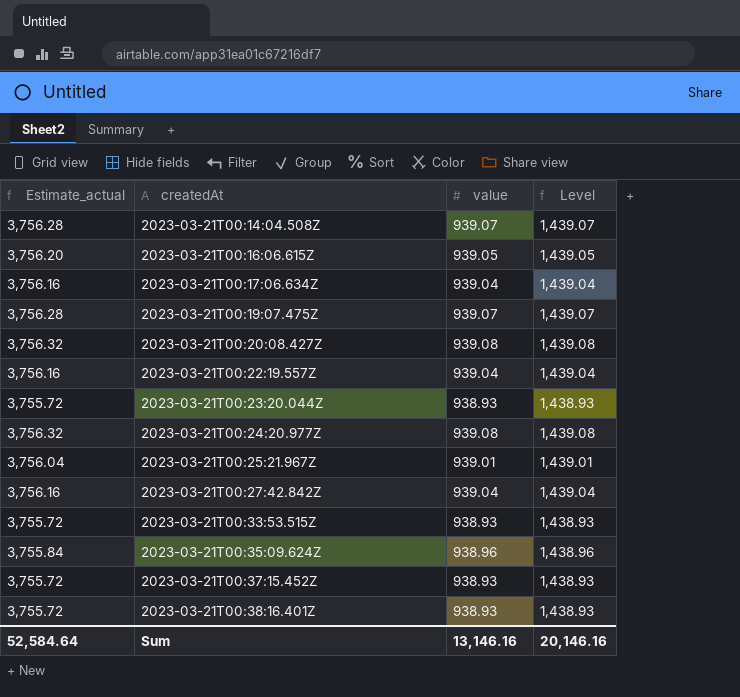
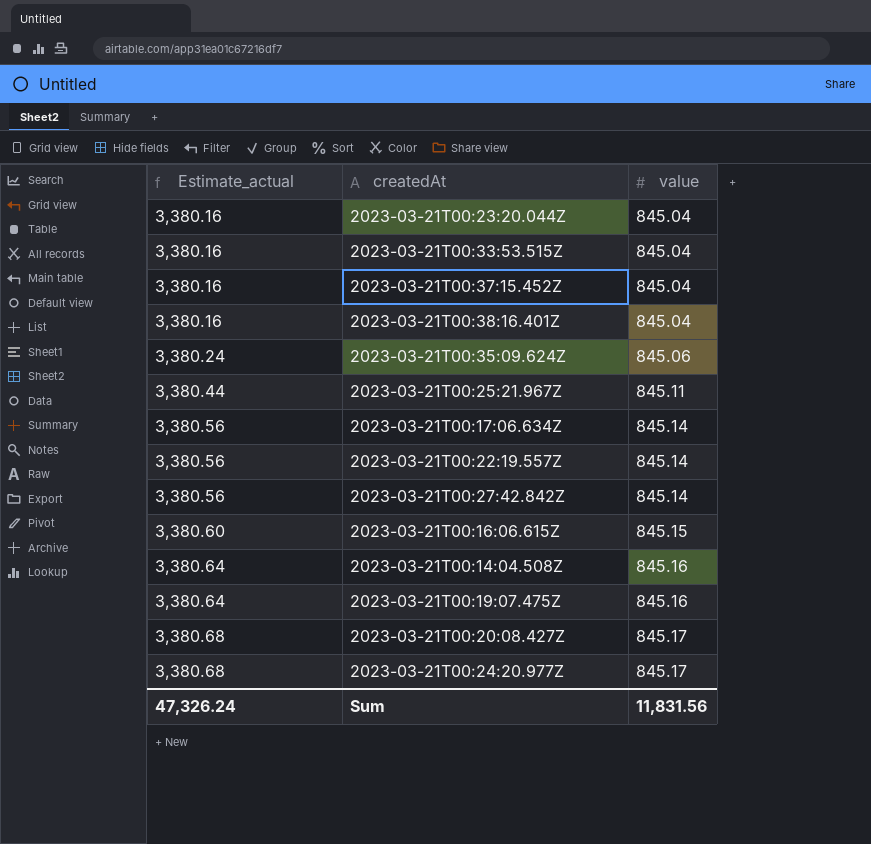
row order: createdAt ascending -> Estimate_actual ascending
column Level | formula: [value] + 500 -> none
2023-03-21T00:23:20.044Z | Estimate_actual: 3,755.72 -> 3,380.16
2023-03-21T00:23:20.044Z | value: 938.93 -> 845.04
2023-03-21T00:33:53.515Z | Estimate_actual: 3,755.72 -> 3,380.16
2023-03-21T00:33:53.515Z | value: 938.93 -> 845.04
2023-03-21T00:37:15.452Z | Estimate_actual: 3,755.72 -> 3,380.16
2023-03-21T00:37:15.452Z | value: 938.93 -> 845.04
2023-03-21T00:38:16.401Z | Estimate_actual: 3,755.72 -> 3,380.16
2023-03-21T00:38:16.401Z | value: 938.93 -> 845.04
2023-03-21T00:35:09.624Z | Estimate_actual: 3,755.84 -> 3,380.24
2023-03-21T00:35:09.624Z | value: 938.96 -> 845.06
2023-03-21T00:25:21.967Z | Estimate_actual: 3,756.04 -> 3,380.44
2023-03-21T00:25:21.967Z | value: 939.01 -> 845.11
2023-03-21T00:17:06.634Z | Estimate_actual: 3,756.16 -> 3,380.56
2023-03-21T00:17:06.634Z | value: 939.04 -> 845.14
2023-03-21T00:22:19.557Z | Estimate_actual: 3,756.16 -> 3,380.56
2023-03-21T00:22:19.557Z | value: 939.04 -> 845.14
2023-03-21T00:27:42.842Z | Estimate_actual: 3,756.16 -> 3,380.56
2023-03-21T00:27:42.842Z | value: 939.04 -> 845.14
2023-03-21T00:16:06.615Z | Estimate_actual: 3,756.20 -> 3,380.60
2023-03-21T00:16:06.615Z | value: 939.05 -> 845.15
2023-03-21T00:14:04.508Z | Estimate_actual: 3,756.28 -> 3,380.64
2023-03-21T00:14:04.508Z | value: 939.07 -> 845.16
2023-03-21T00:19:07.475Z | Estimate_actual: 3,756.28 -> 3,380.64
2023-03-21T00:19:07.475Z | value: 939.07 -> 845.16
2023-03-21T00:20:08.427Z | Estimate_actual: 3,756.32 -> 3,380.68
2023-03-21T00:20:08.427Z | value: 939.08 -> 845.17
2023-03-21T00:24:20.977Z | Estimate_actual: 3,756.32 -> 3,380.68
2023-03-21T00:24:20.977Z | value: 939.08 -> 845.17
Sum | Estimate_actual: 52,584.64 -> 47,326.24
Sum | value: 13,146.16 -> 11,831.56

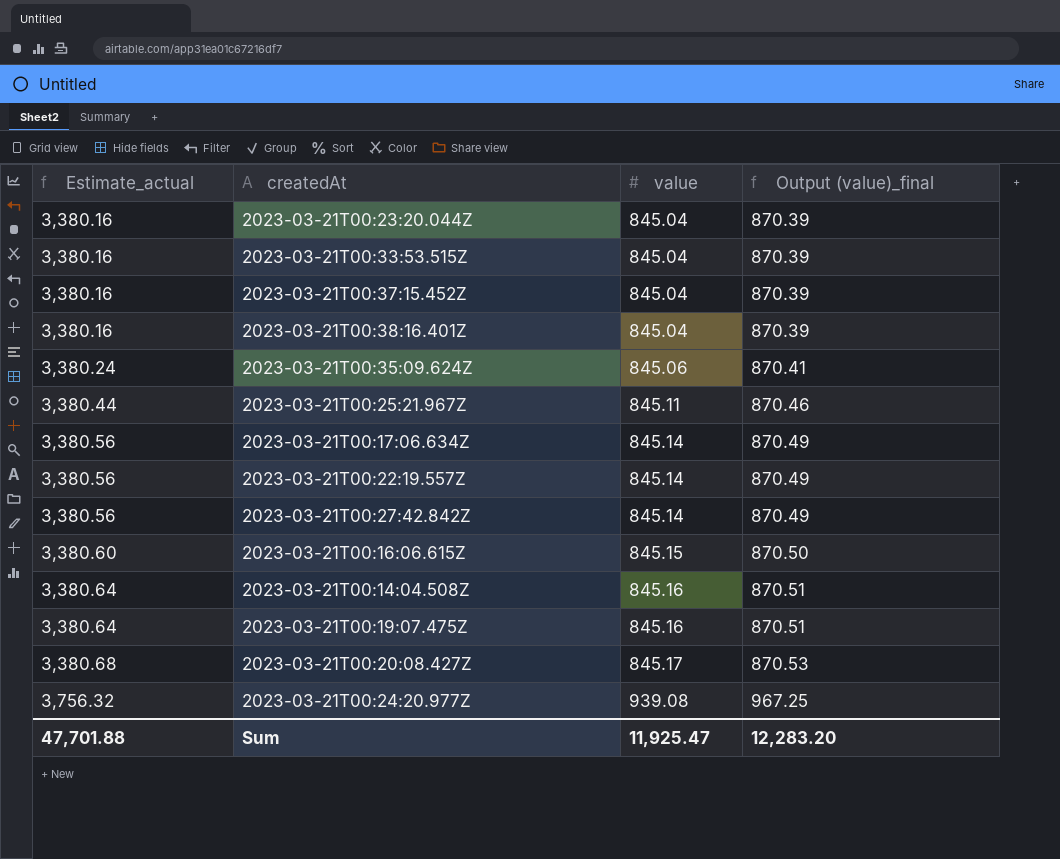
column Output (value)_final | formula: none -> [value] * 1.03
2023-03-21T00:24:20.977Z | Estimate_actual: 3,380.68 -> 3,756.32
2023-03-21T00:24:20.977Z | value: 845.17 -> 939.08
Sum | Estimate_actual: 47,326.24 -> 47,701.88
Sum | value: 11,831.56 -> 11,925.47

